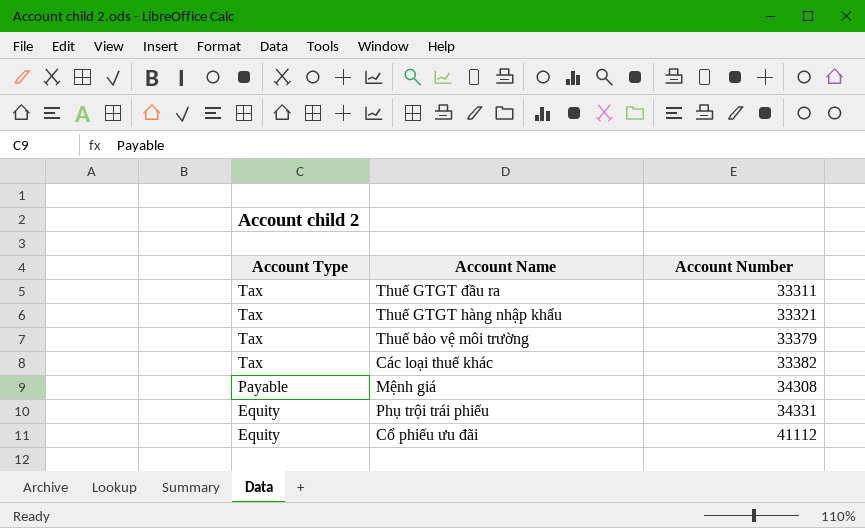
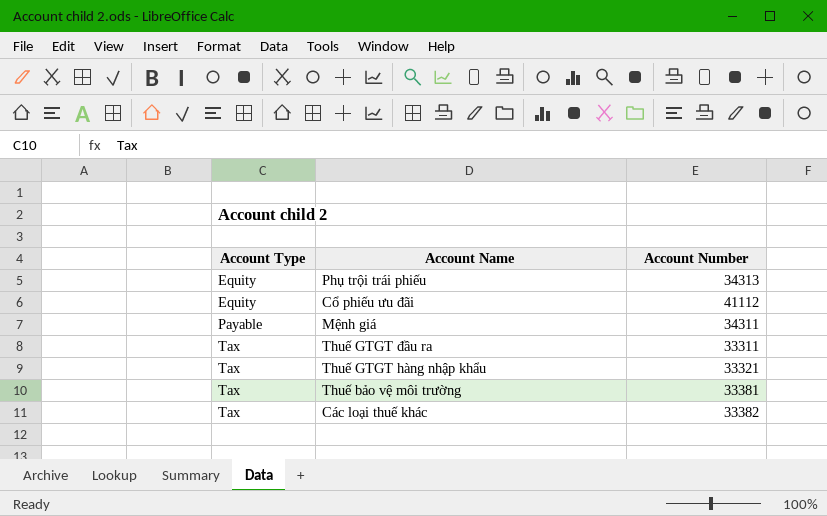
row order: Account Type descending -> Account Type ascending
Phụ trội trái phiếu | Account Number: 34331 -> 34313
Mệnh giá | Account Number: 34308 -> 34311
Thuế bảo vệ môi trường | Account Number: 33379 -> 33381

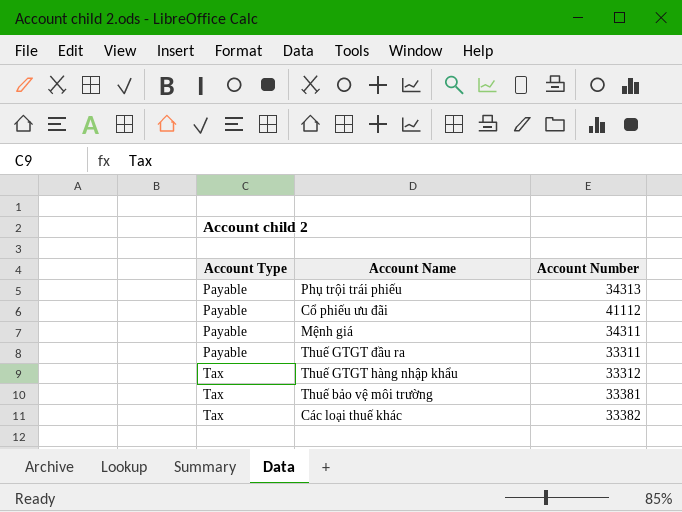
Phụ trội trái phiếu | Account Type: Equity -> Payable
Cổ phiếu ưu đãi | Account Type: Equity -> Payable
Thuế GTGT đầu ra | Account Type: Tax -> Payable
Thuế GTGT hàng nhập khẩu | Account Number: 33321 -> 33312

